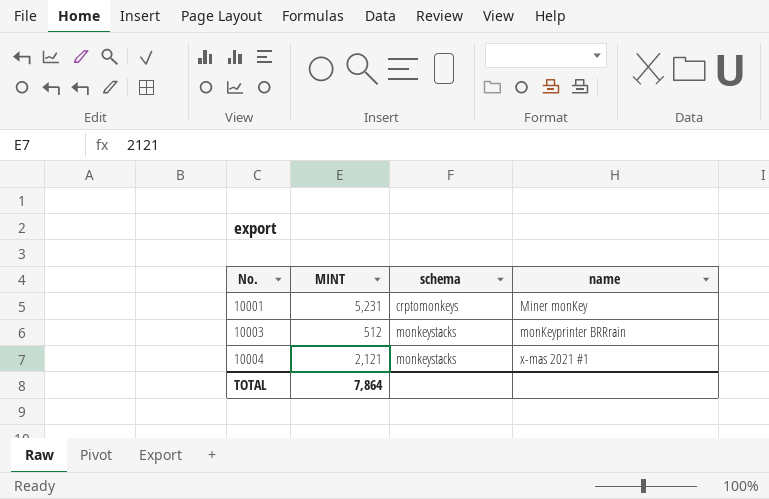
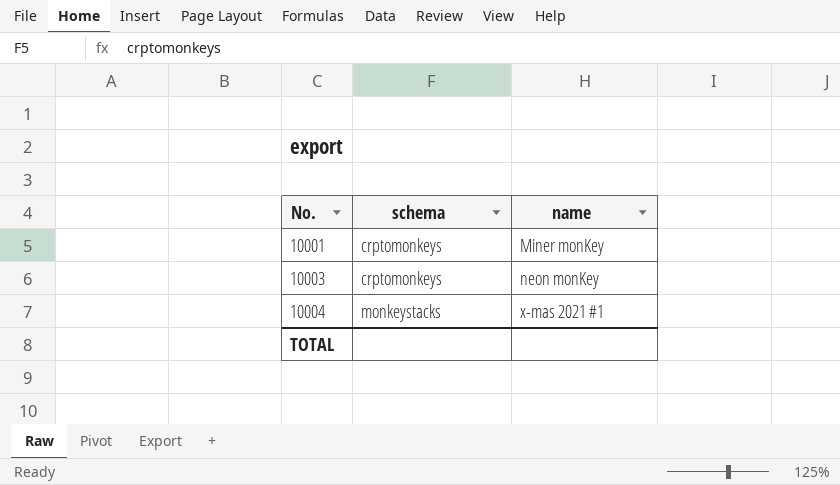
column MINT | position: 2 -> none
10003 | schema: monkeystacks -> crptomonkeys
10003 | name: monKeyprinter BRRrain -> neon monKey

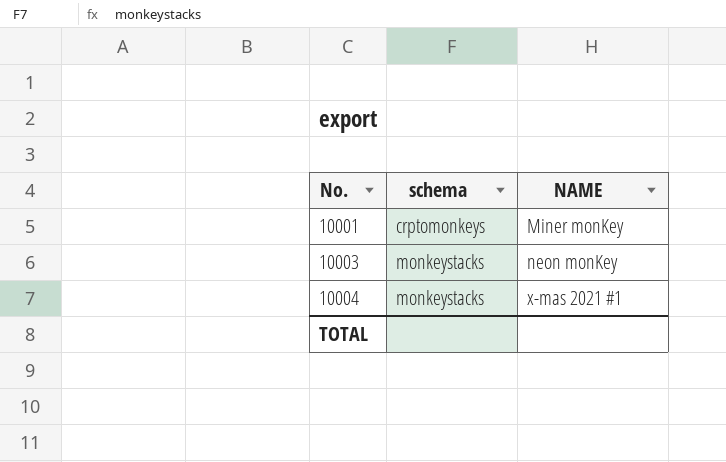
column name: name -> NAME
10003 | schema: crptomonkeys -> monkeystacks

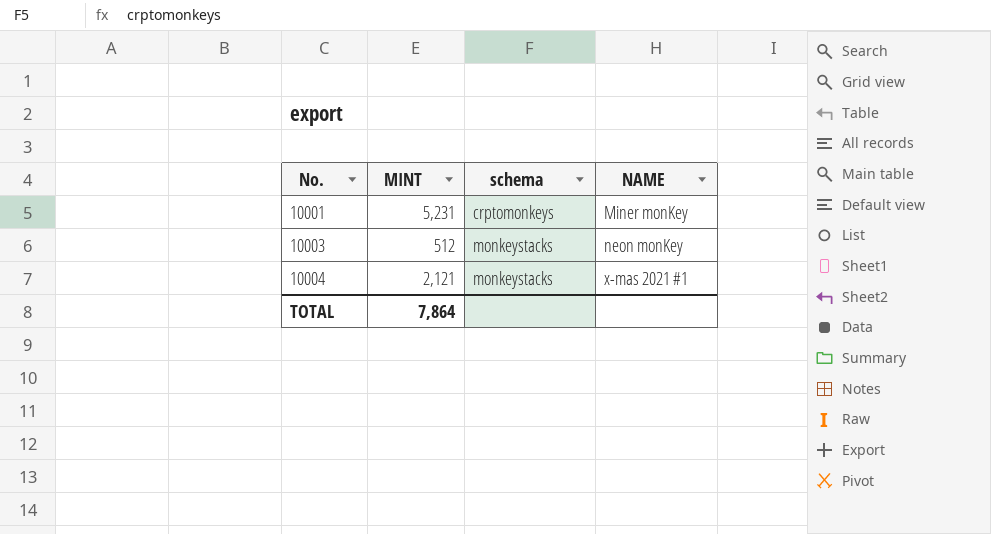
column MINT | position: none -> 2

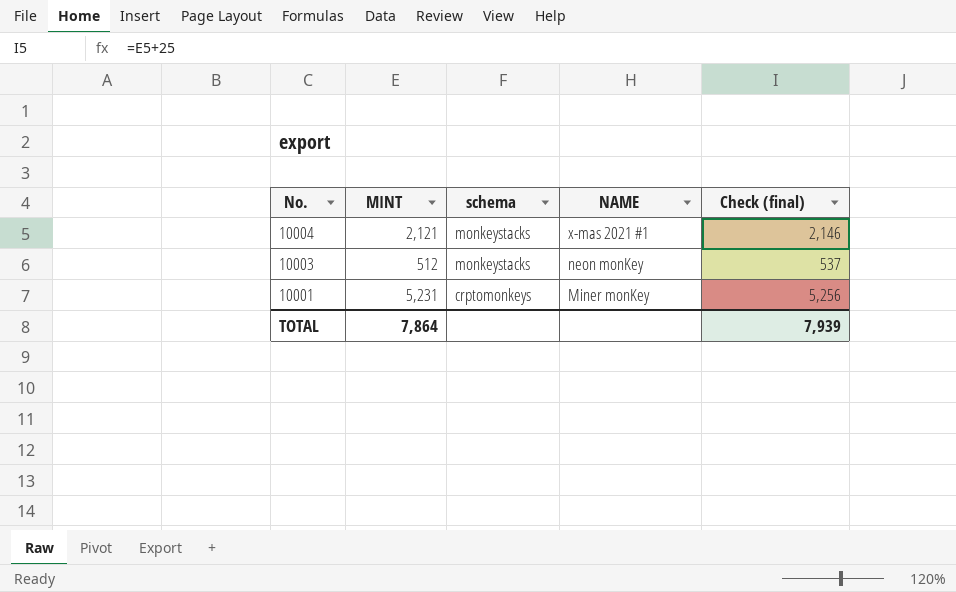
row order: No. ascending -> No. descending
column Check (final) | formula: none -> [MINT] + 25

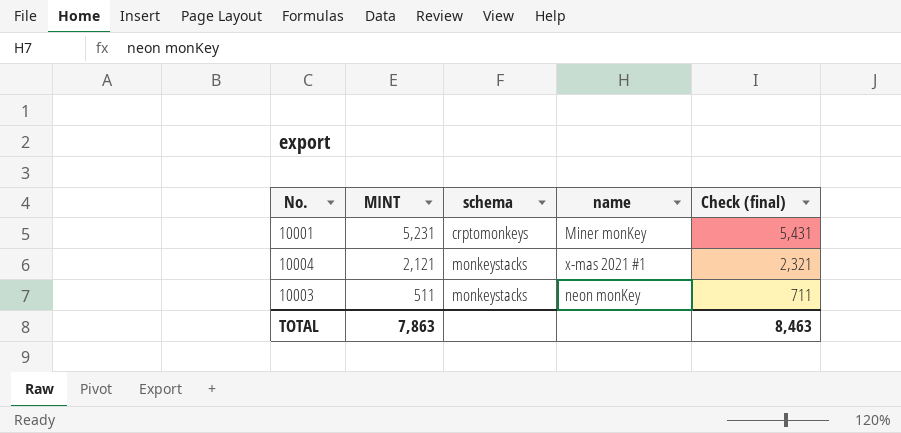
row order: No. descending -> MINT descending
column name: NAME -> name
column Check (final) | formula: [MINT] + 25 -> [MINT] + 200
10003 | MINT: 512 -> 511
TOTAL | MINT: 7,864 -> 7,863
TOTAL | Check (final): 7,939 -> 8,463

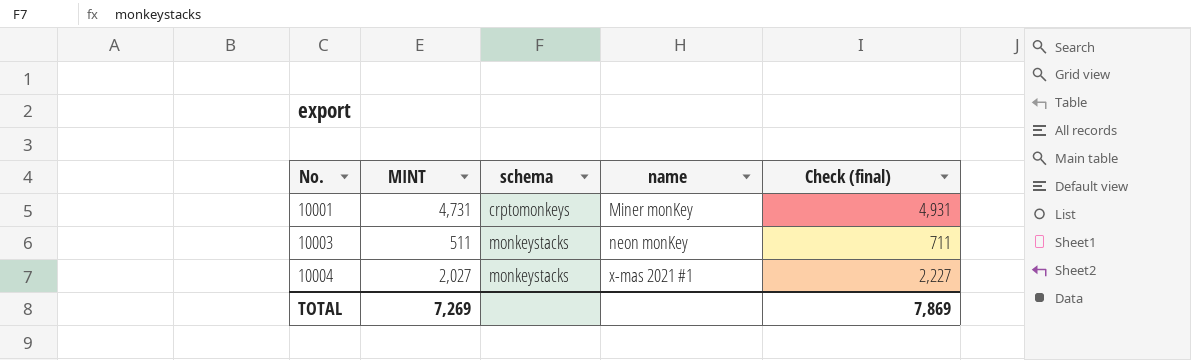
row order: MINT descending -> No. ascending
10001 | MINT: 5,231 -> 4,731
10001 | Check (final): 5,431 -> 4,931
10004 | MINT: 2,121 -> 2,027
10004 | Check (final): 2,321 -> 2,227
TOTAL | MINT: 7,863 -> 7,269
TOTAL | Check (final): 8,463 -> 7,869

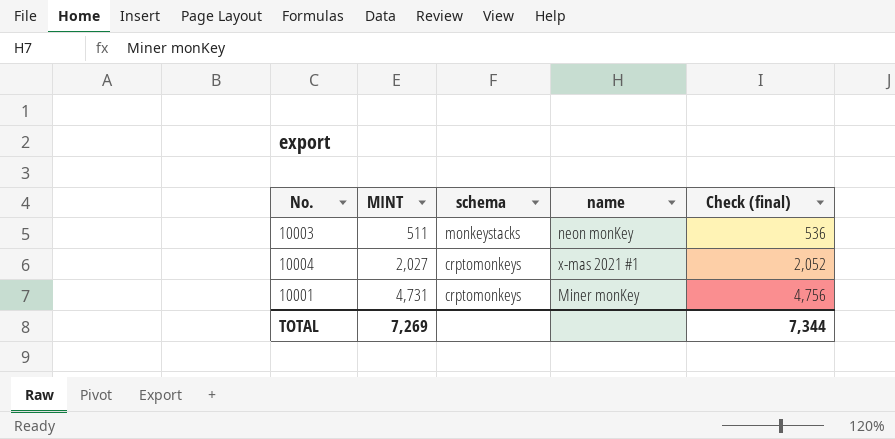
row order: No. ascending -> MINT ascending
column Check (final) | formula: [MINT] + 200 -> [MINT] + 25
10004 | schema: monkeystacks -> crptomonkeys
TOTAL | Check (final): 7,869 -> 7,344

